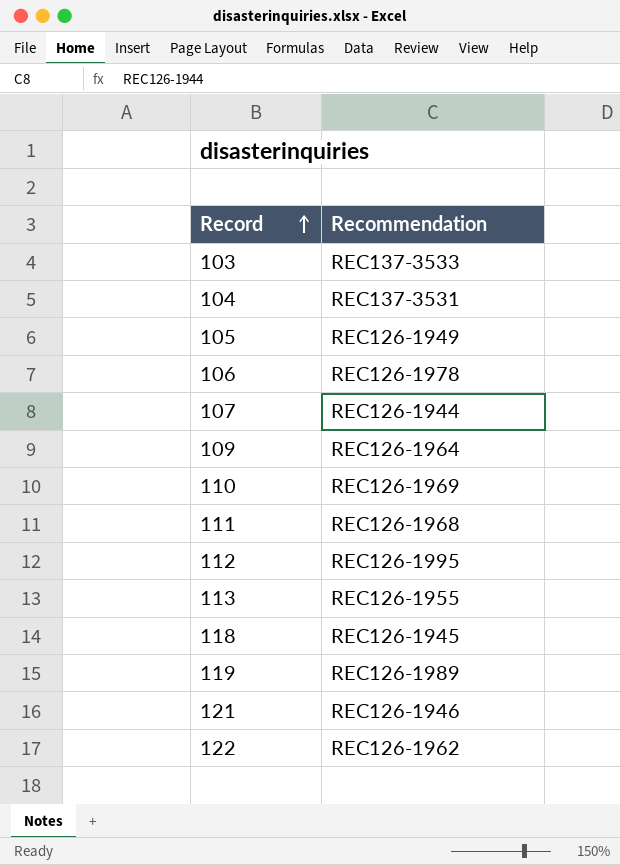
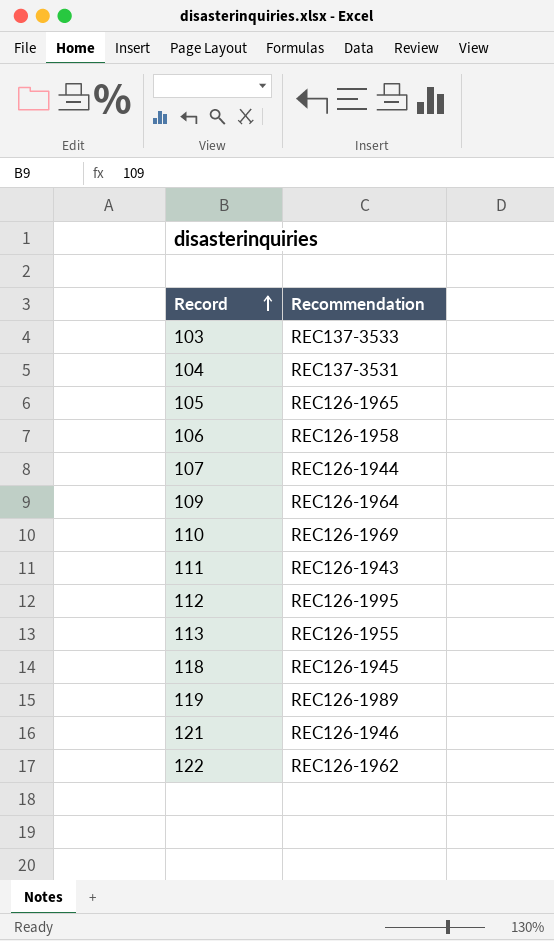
105 | Recommendation: REC126-1949 -> REC126-1965
106 | Recommendation: REC126-1978 -> REC126-1958
111 | Recommendation: REC126-1968 -> REC126-1943

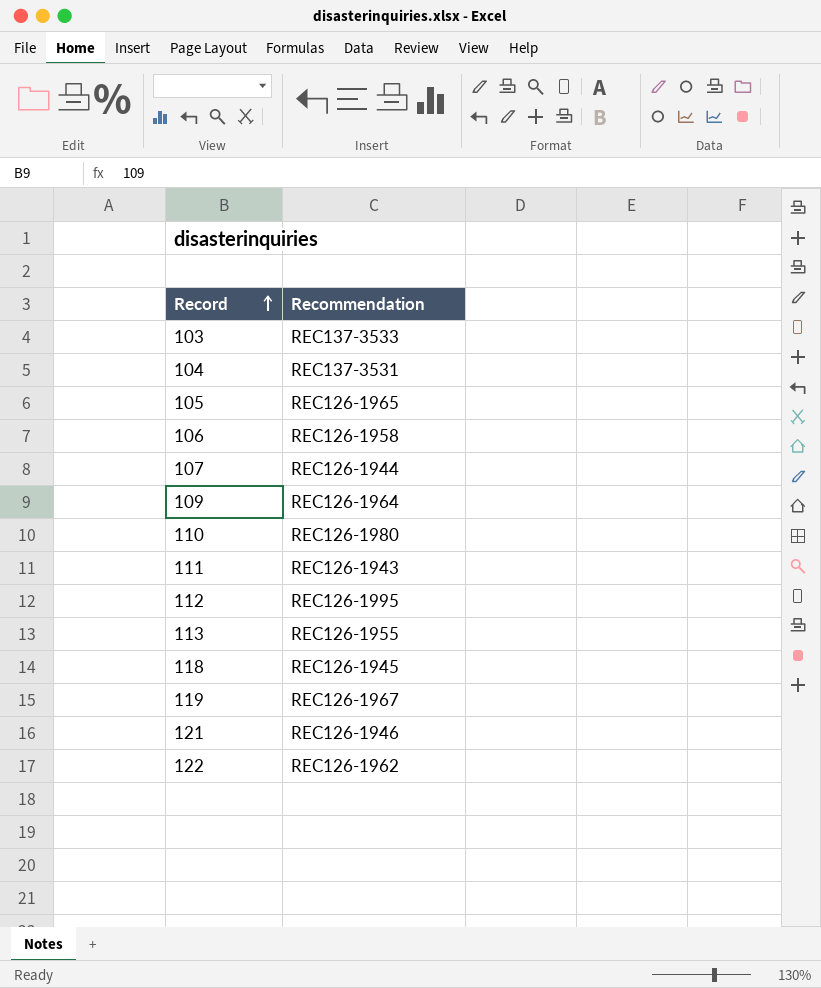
110 | Recommendation: REC126-1969 -> REC126-1980
119 | Recommendation: REC126-1989 -> REC126-1967

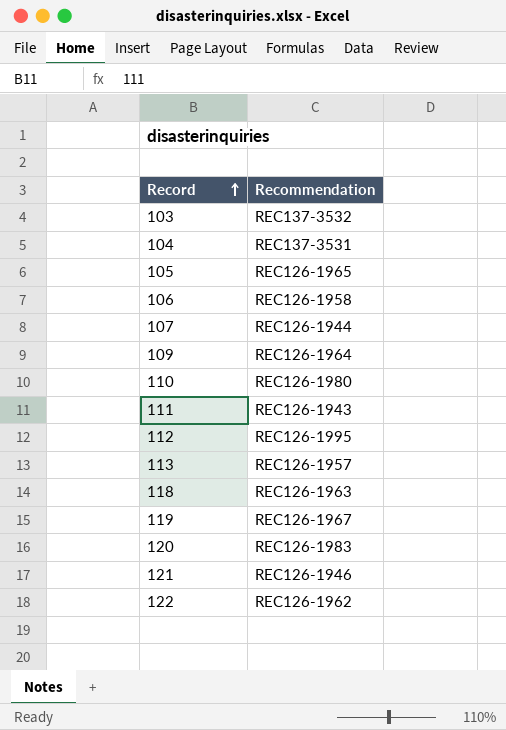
103 | Recommendation: REC137-3533 -> REC137-3532
113 | Recommendation: REC126-1955 -> REC126-1957
118 | Recommendation: REC126-1945 -> REC126-1963
row 120: none -> REC126-1983

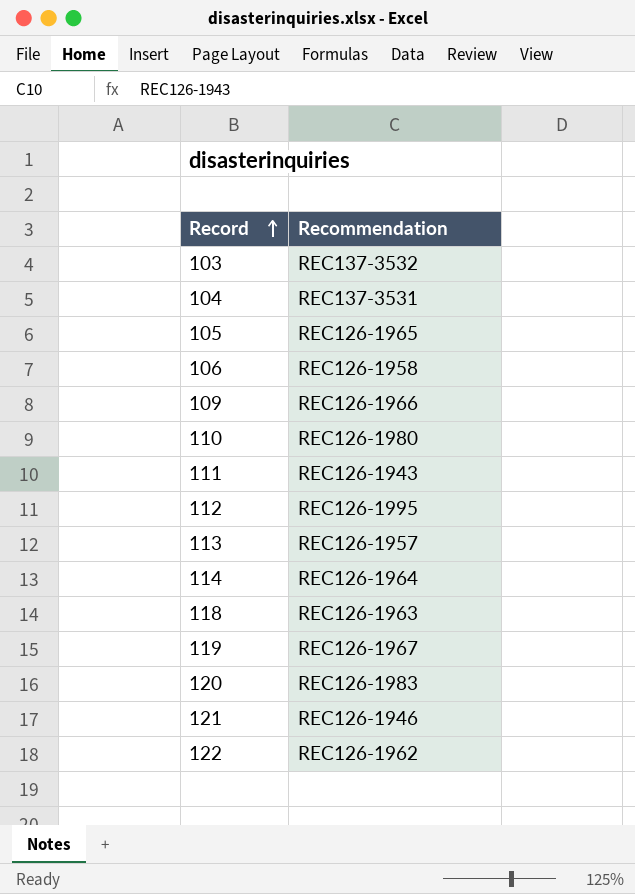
row 107: REC126-1944 -> none
109 | Recommendation: REC126-1964 -> REC126-1966
row 114: none -> REC126-1964

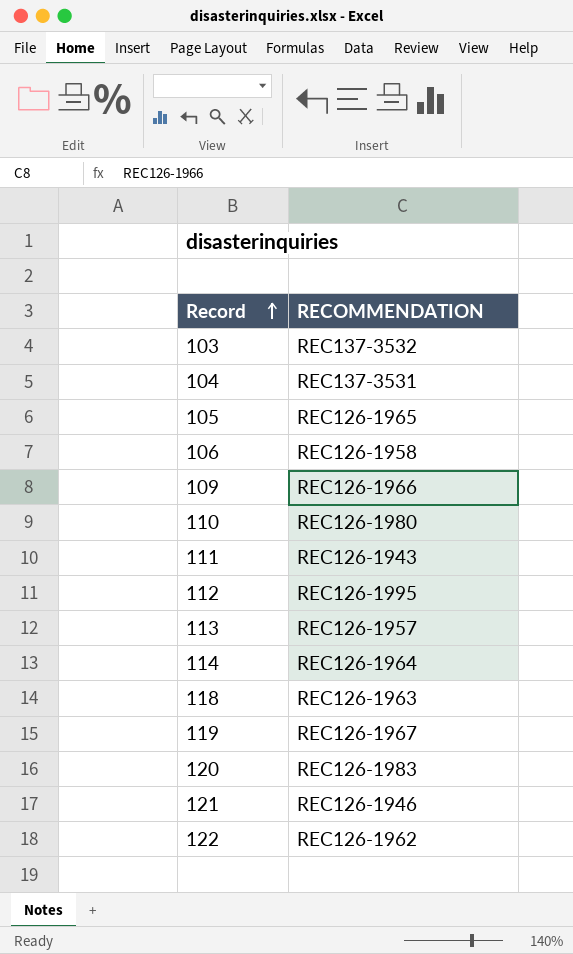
column name: Recommendation -> RECOMMENDATION

